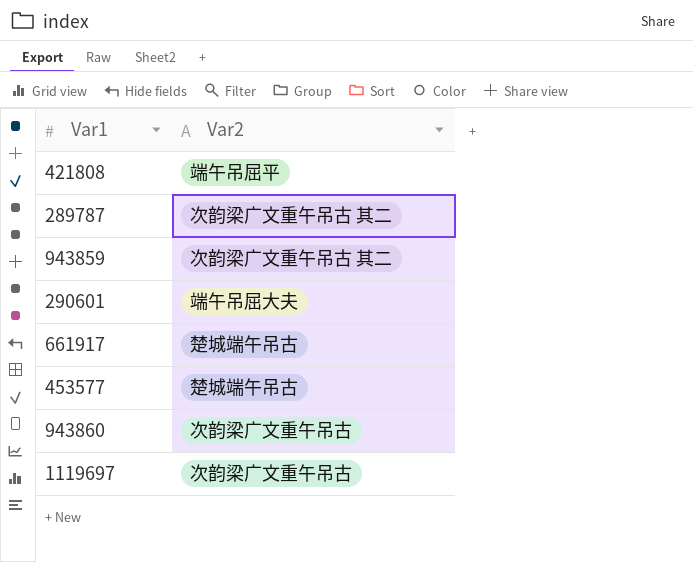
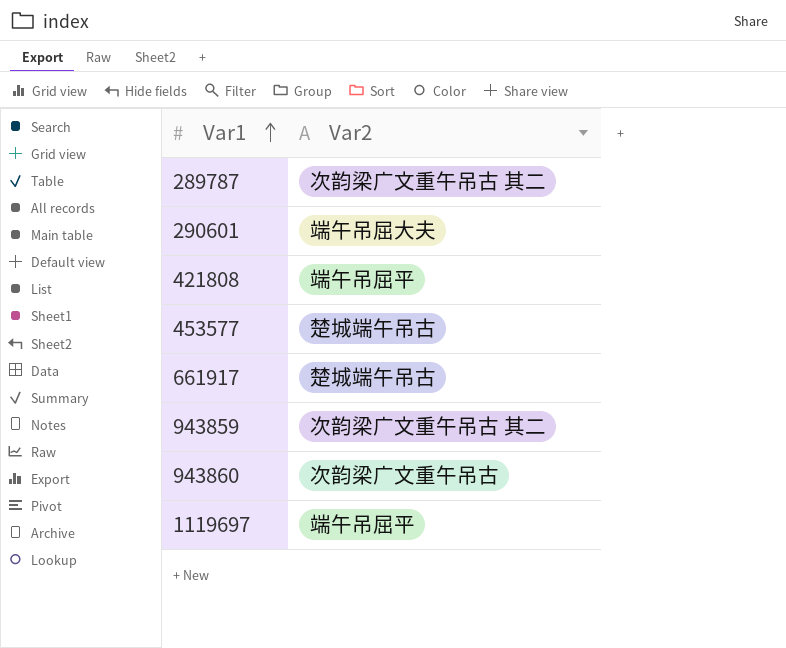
row order: none -> Var1 ascending
1119697 | Var2: 次韵梁广文重午吊古 -> 端午吊屈平

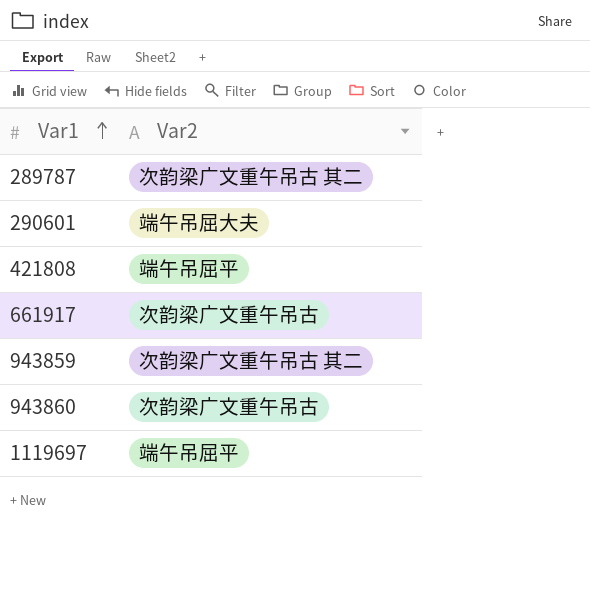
row 453577: 楚城端午吊古 -> none
661917 | Var2: 楚城端午吊古 -> 次韵梁广文重午吊古

